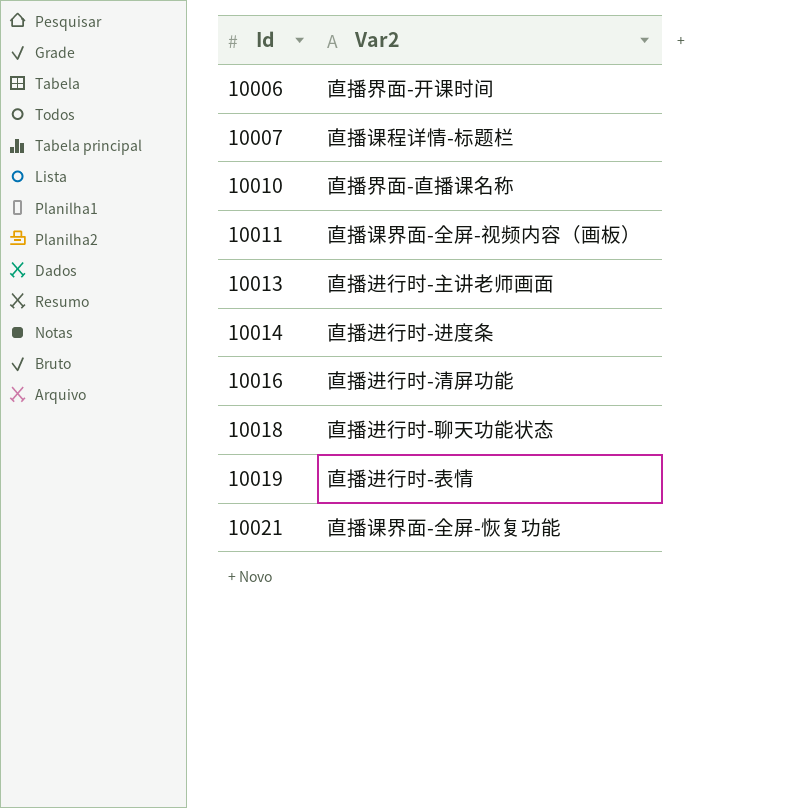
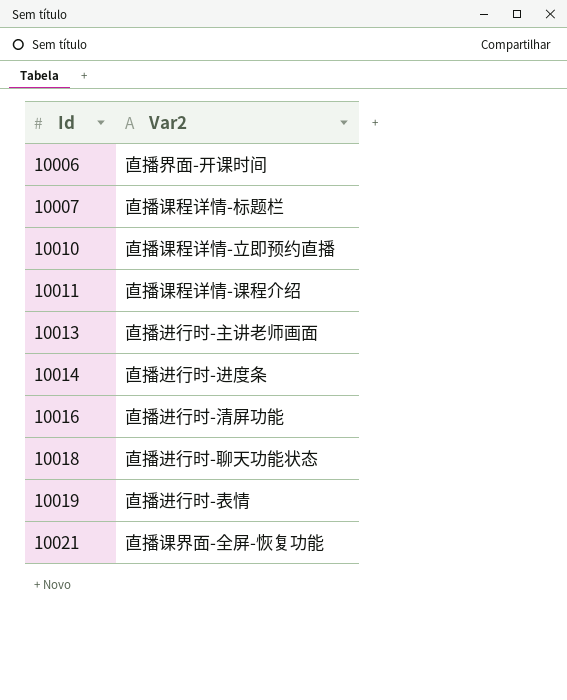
10010 | Var2: 直播界面-直播课名称 -> 直播课程详情-立即预约直播
10011 | Var2: 直播课界面-全屏-视频内容（画板） -> 直播课程详情-课程介绍

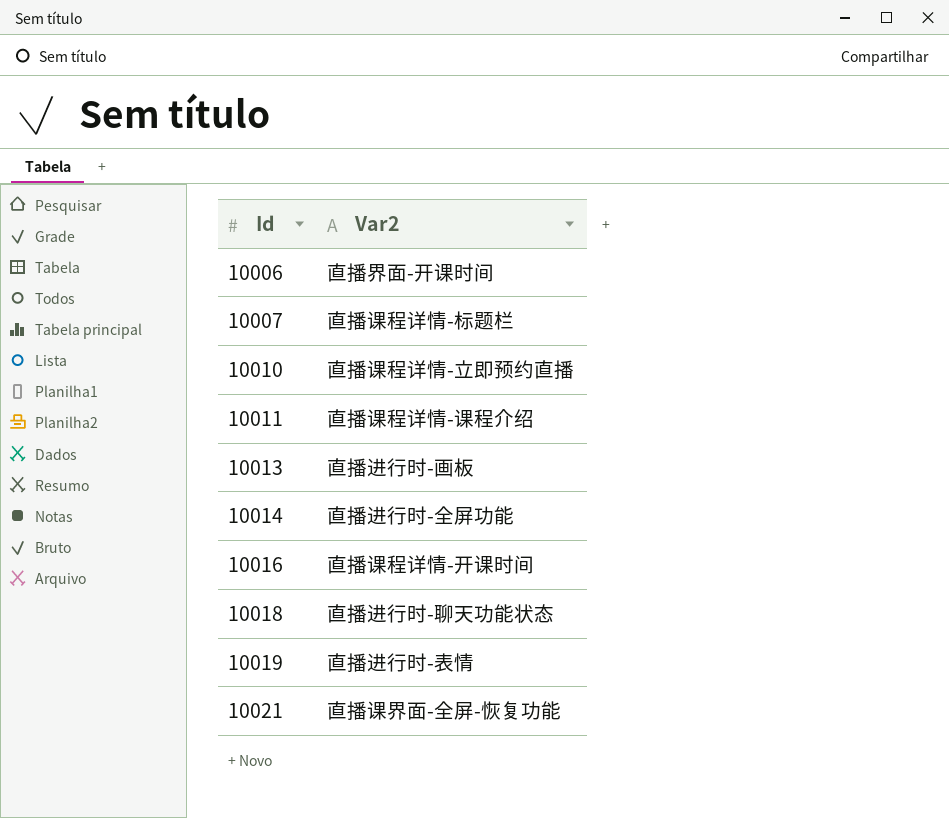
10013 | Var2: 直播进行时-主讲老师画面 -> 直播进行时-画板
10014 | Var2: 直播进行时-进度条 -> 直播进行时-全屏功能
10016 | Var2: 直播进行时-清屏功能 -> 直播课程详情-开课时间

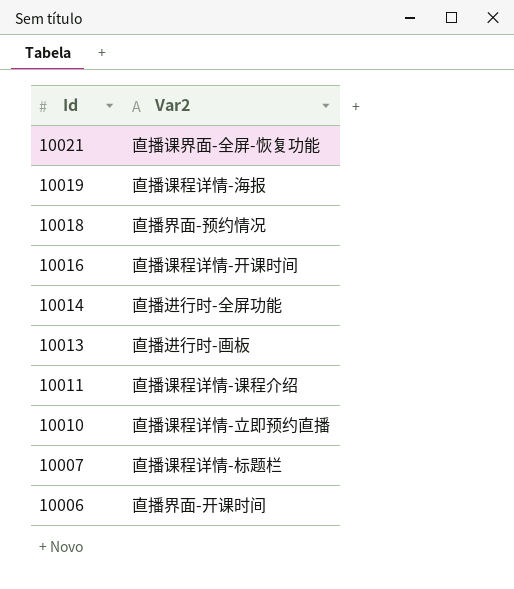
row order: Id ascending -> Id descending
10019 | Var2: 直播进行时-表情 -> 直播课程详情-海报
10018 | Var2: 直播进行时-聊天功能状态 -> 直播界面-预约情况

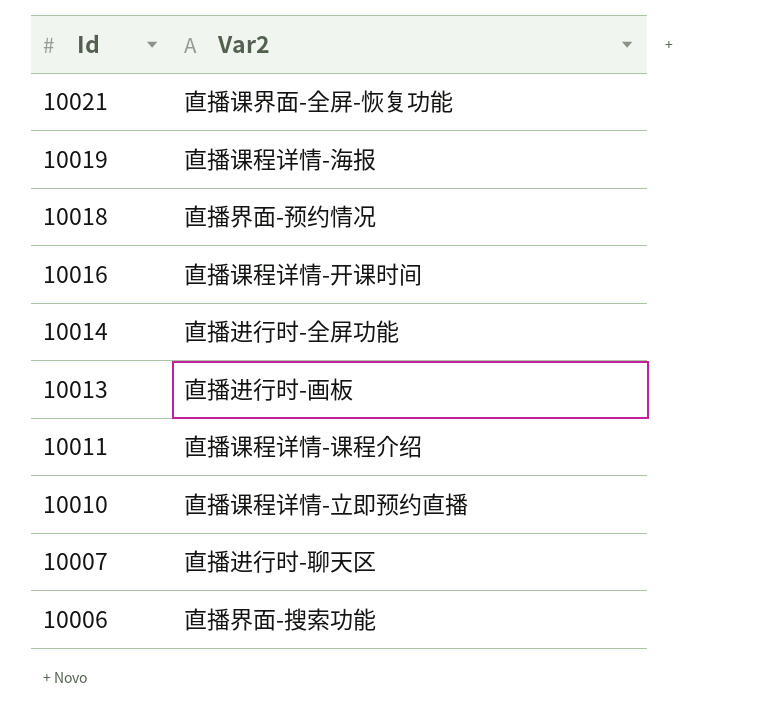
10007 | Var2: 直播课程详情-标题栏 -> 直播进行时-聊天区
10006 | Var2: 直播界面-开课时间 -> 直播界面-搜索功能

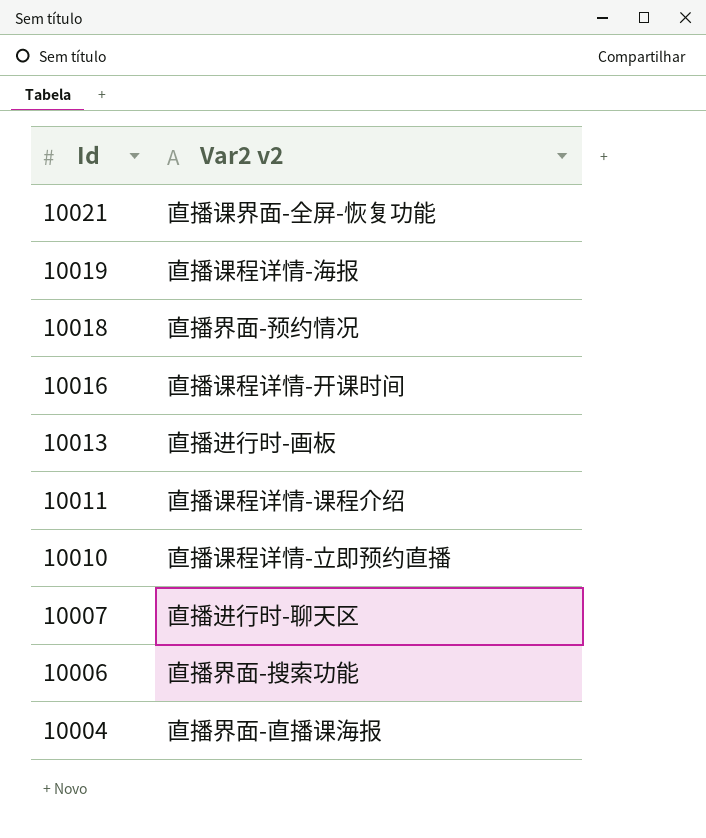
column name: Var2 -> Var2 v2
row 10014: 直播进行时-全屏功能 -> none
row 10004: none -> 直播界面-直播课海报

